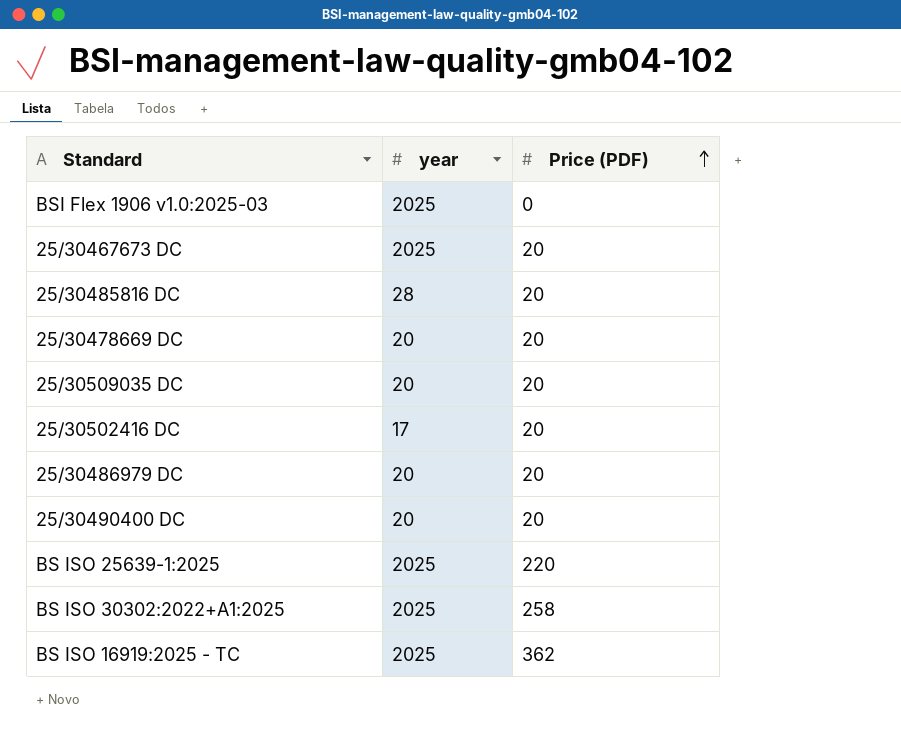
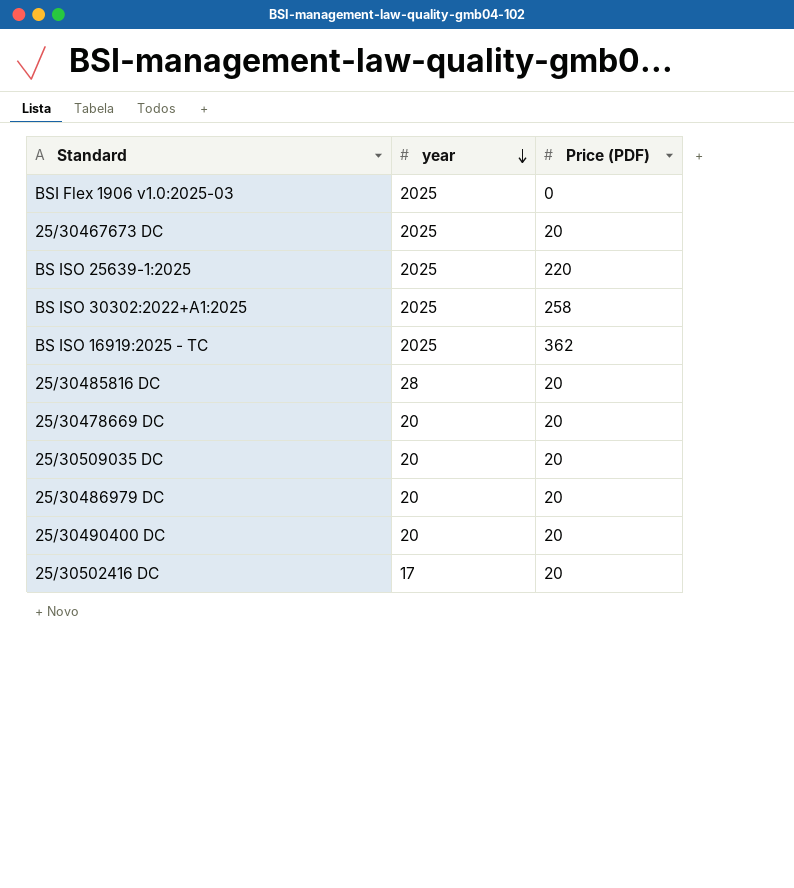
row order: Price (PDF) ascending -> year descending

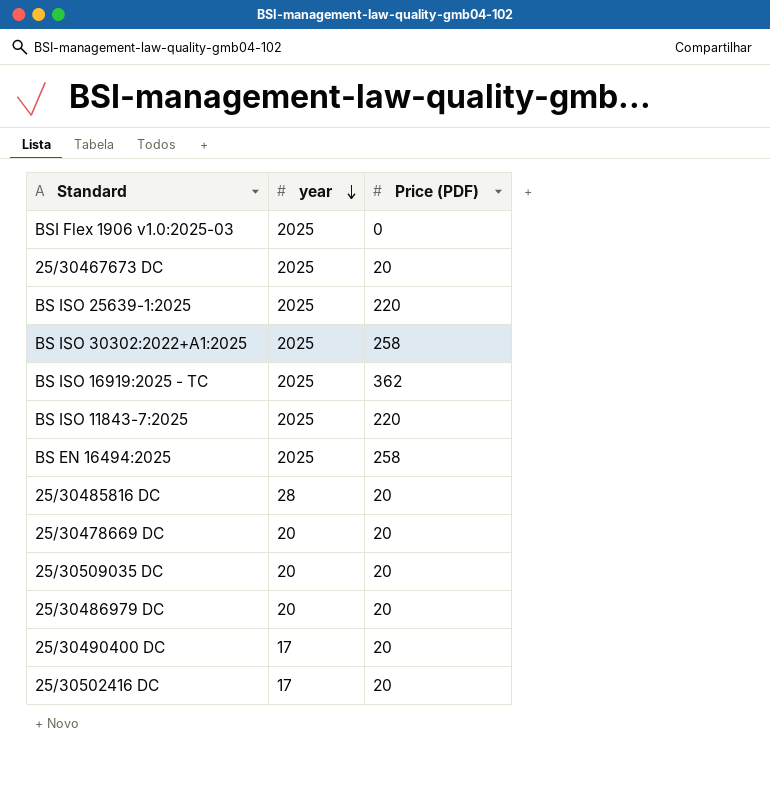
row BS ISO 11843-7:2025: none -> 2025 | 220
row BS EN 16494:2025: none -> 2025 | 258
25/30490400 DC | year: 20 -> 17

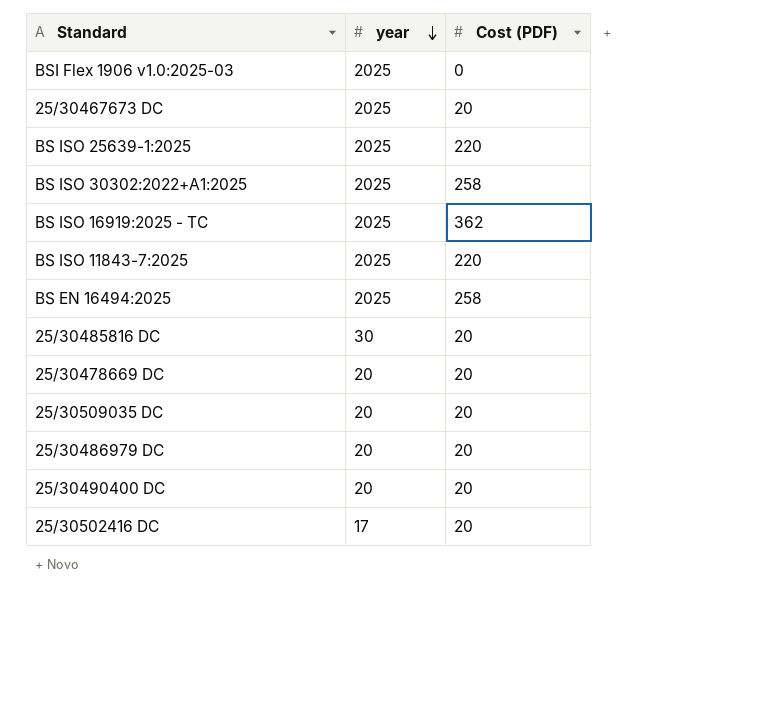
column name: Price (PDF) -> Cost (PDF)
25/30485816 DC | year: 28 -> 30
25/30490400 DC | year: 17 -> 20

